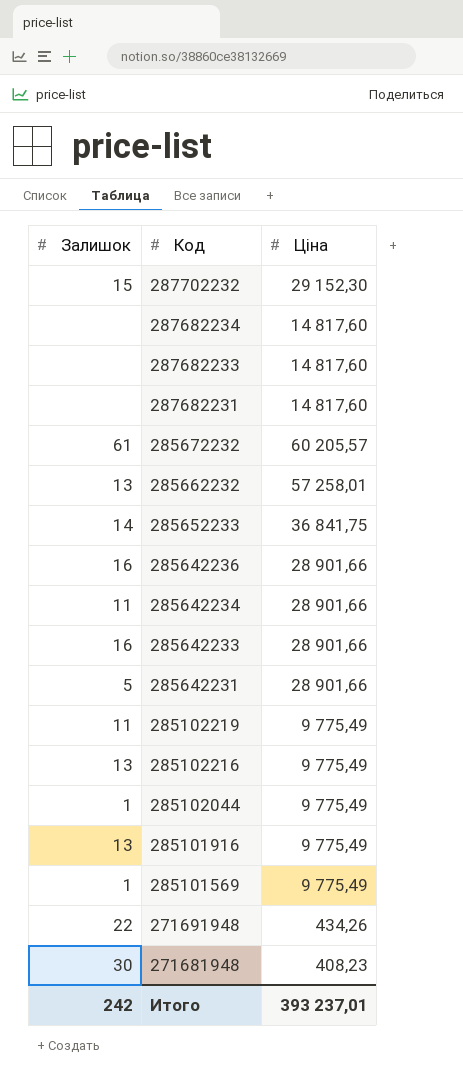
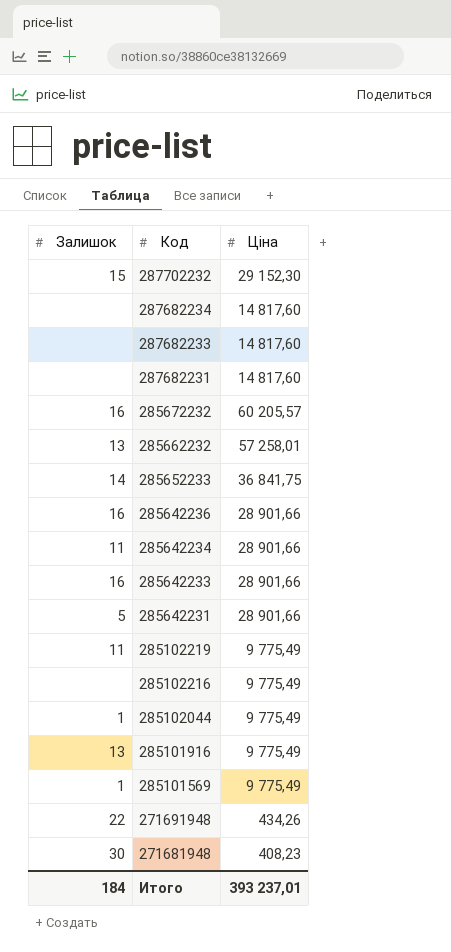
285672232 | Залишок: 61 -> 16
285102216 | Залишок: 13 -> none
Итого | Залишок: 242 -> 184

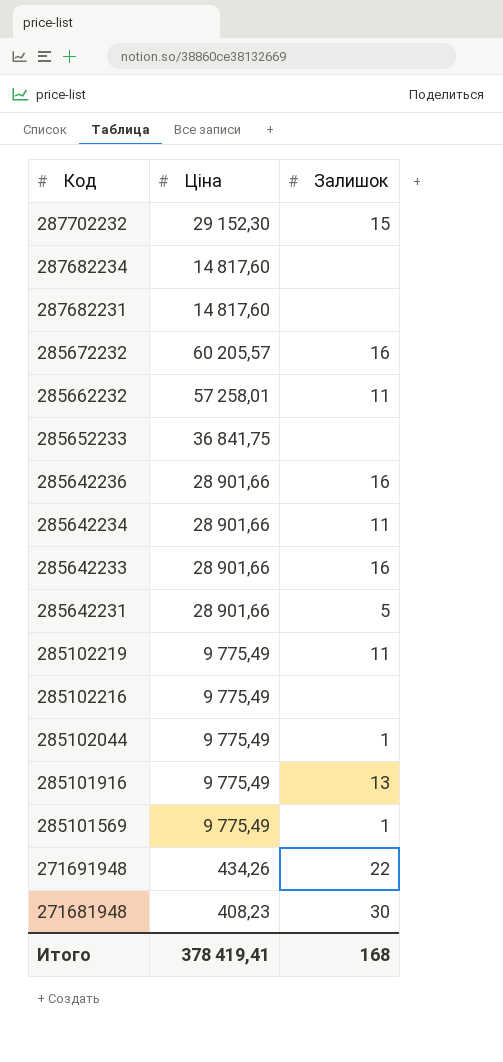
column Залишок | position: 1 -> 3
row 287682233: none | 14 817,60 -> none
285662232 | Залишок: 13 -> 11
285652233 | Залишок: 14 -> none
Итого | Ціна: 393 237,01 -> 378 419,41
Итого | Залишок: 184 -> 168

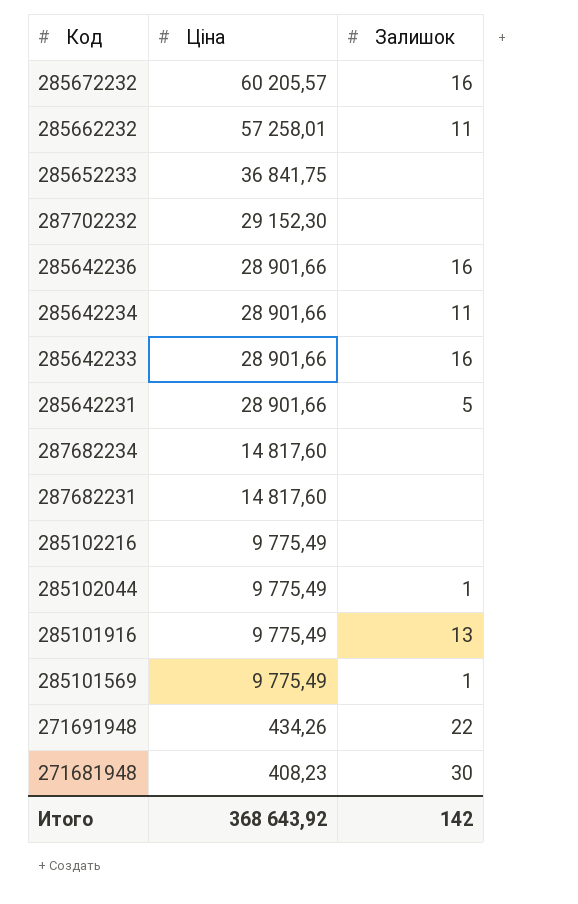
row order: Код descending -> Ціна descending
row 285102219: 9 775,49 | 11 -> none
287702232 | Залишок: 15 -> none
Итого | Ціна: 378 419,41 -> 368 643,92
Итого | Залишок: 168 -> 142

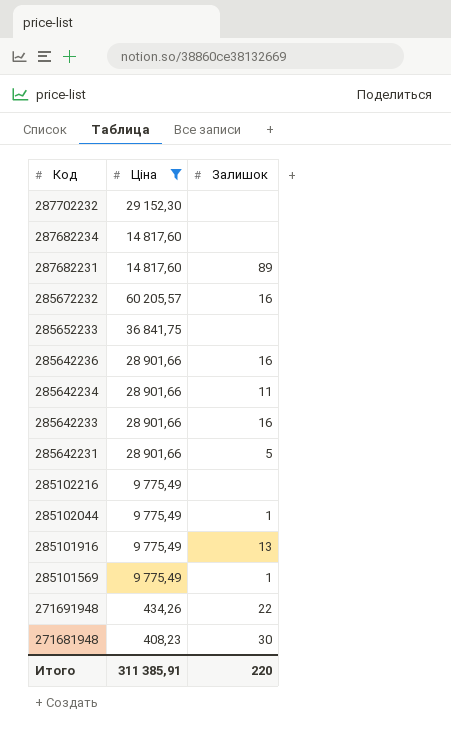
filter: none -> Ціна != 57 258,01
row order: Ціна descending -> Код descending
287682231 | Залишок: none -> 89
Итого | Ціна: 368 643,92 -> 311 385,91
Итого | Залишок: 142 -> 220

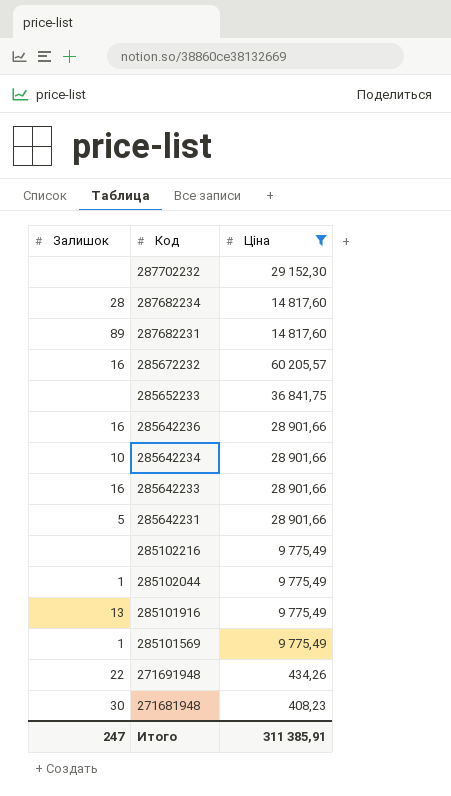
column Залишок | position: 3 -> 1
287682234 | Залишок: none -> 28
285642234 | Залишок: 11 -> 10
Итого | Залишок: 220 -> 247

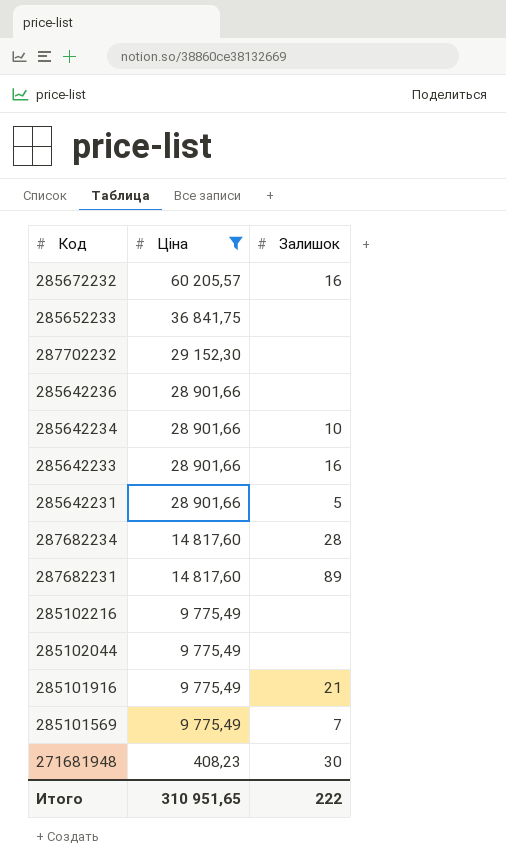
row order: Код descending -> Ціна descending
column Залишок | position: 1 -> 3
row 271691948: 22 | 434,26 -> none
285642236 | Залишок: 16 -> none
285102044 | Залишок: 1 -> none
285101916 | Залишок: 13 -> 21
285101569 | Залишок: 1 -> 7
Итого | Ціна: 311 385,91 -> 310 951,65
Итого | Залишок: 247 -> 222

